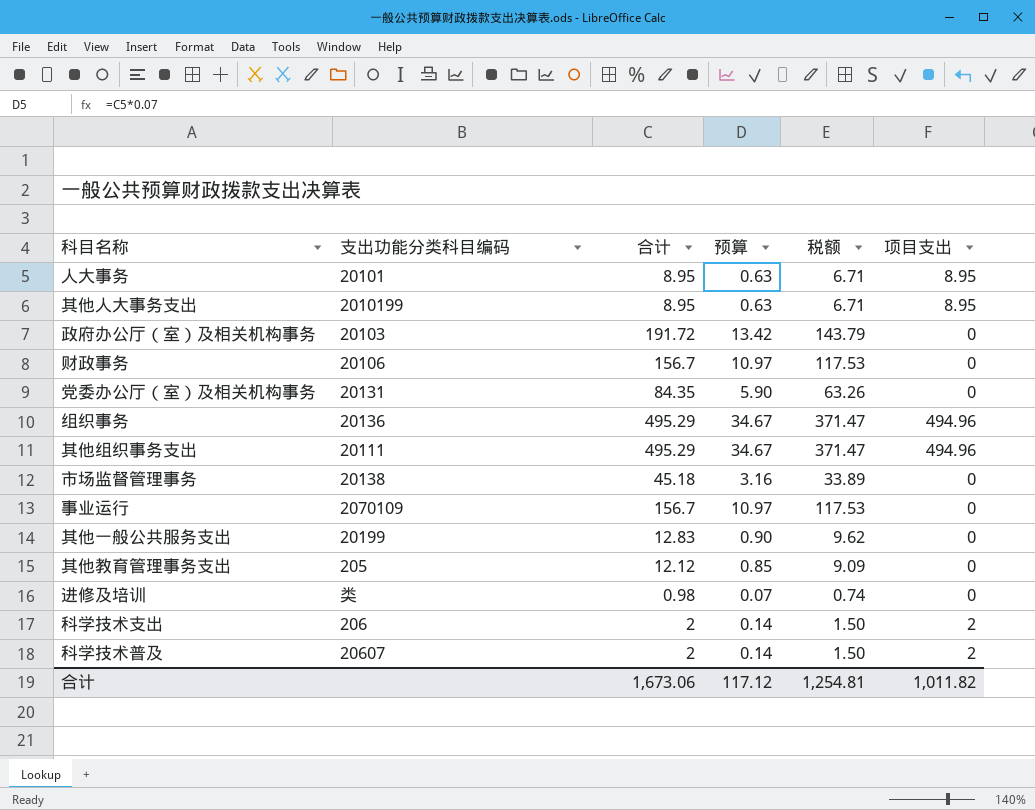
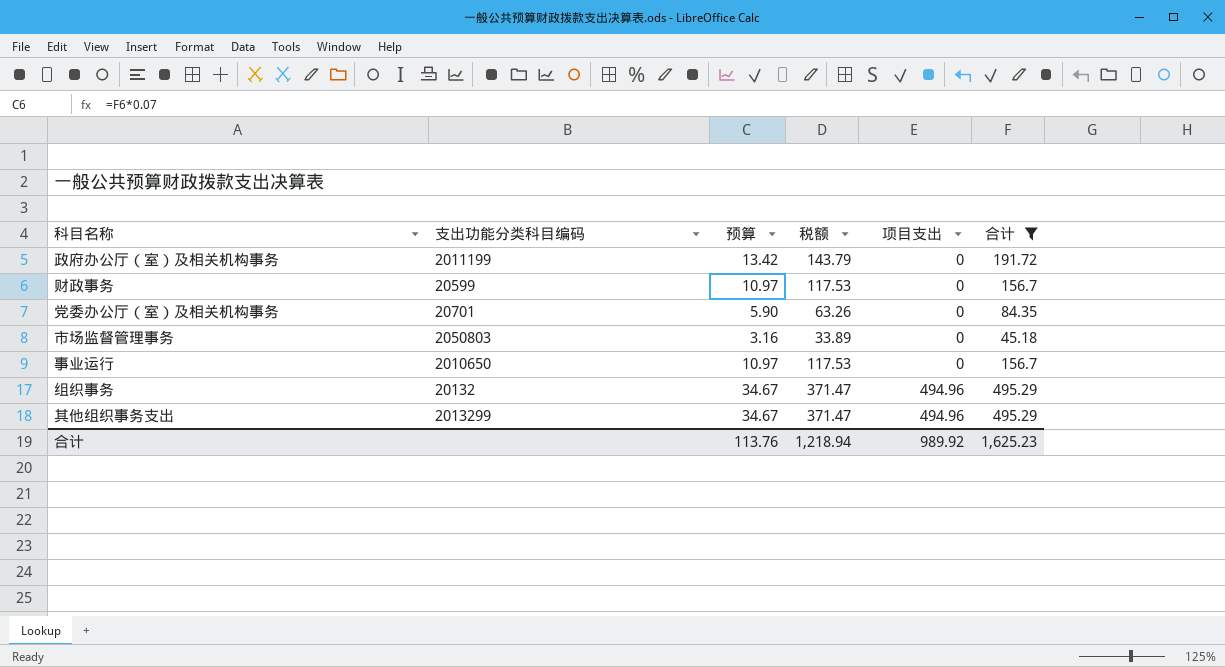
filter: none -> 合计 >= 45.18
row order: none -> 项目支出 ascending
column 合计 | position: 3 -> 6
政府办公厅（室）及相关机构事务 | 支出功能分类科目编码: 20103 -> 2011199
财政事务 | 支出功能分类科目编码: 20106 -> 20599
党委办公厅（室）及相关机构事务 | 支出功能分类科目编码: 20131 -> 20701
市场监督管理事务 | 支出功能分类科目编码: 20138 -> 2050803
事业运行 | 支出功能分类科目编码: 2070109 -> 2010650
组织事务 | 支出功能分类科目编码: 20136 -> 20132
其他组织事务支出 | 支出功能分类科目编码: 20111 -> 2013299
合计 | 预算: 117.12 -> 113.76
合计 | 税额: 1,254.81 -> 1,218.94
合计 | 项目支出: 1,011.82 -> 989.92
合计 | 合计: 1,673.06 -> 1,625.23

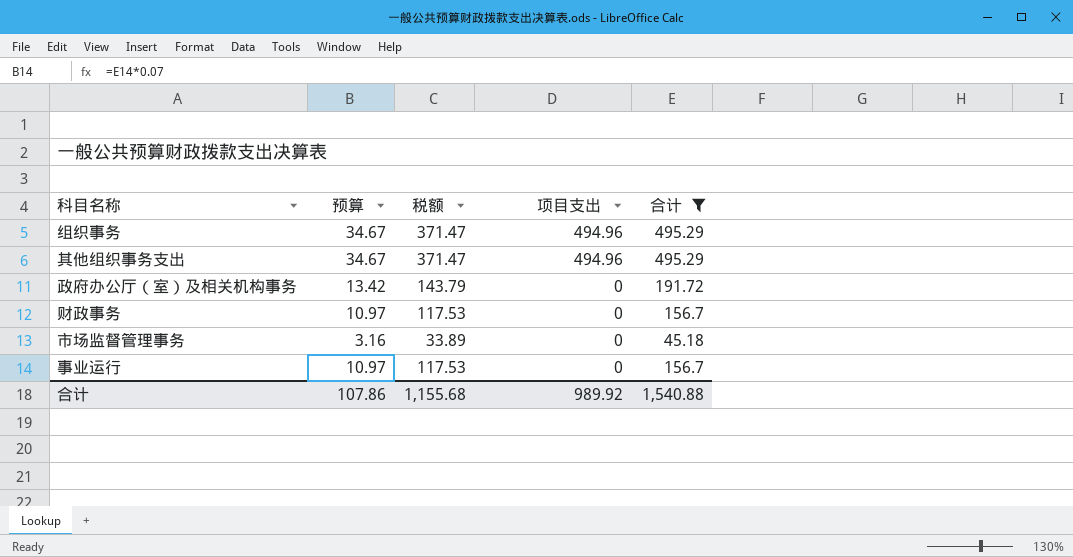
row order: 项目支出 ascending -> 项目支出 descending
column 支出功能分类科目编码 | position: 2 -> none
row 党委办公厅（室）及相关机构事务: 20701 | 5.90 | 63.26 | 0 | 84.35 -> none
合计 | 预算: 113.76 -> 107.86
合计 | 税额: 1,218.94 -> 1,155.68
合计 | 合计: 1,625.23 -> 1,540.88

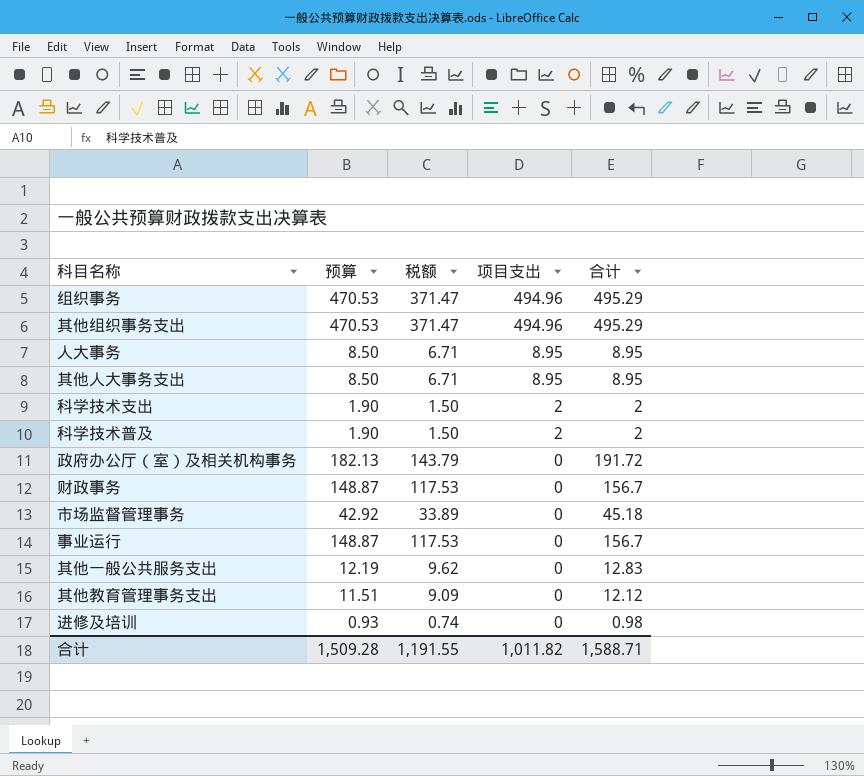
filter: 合计 >= 45.18 -> none
column 预算 | formula: [合计] * 0.07 -> [合计] * 0.95
合计 | 预算: 107.86 -> 1,509.28
合计 | 税额: 1,155.68 -> 1,191.55
合计 | 项目支出: 989.92 -> 1,011.82
合计 | 合计: 1,540.88 -> 1,588.71

